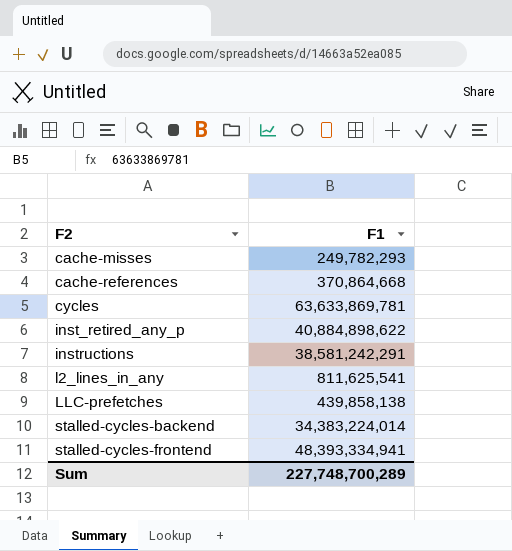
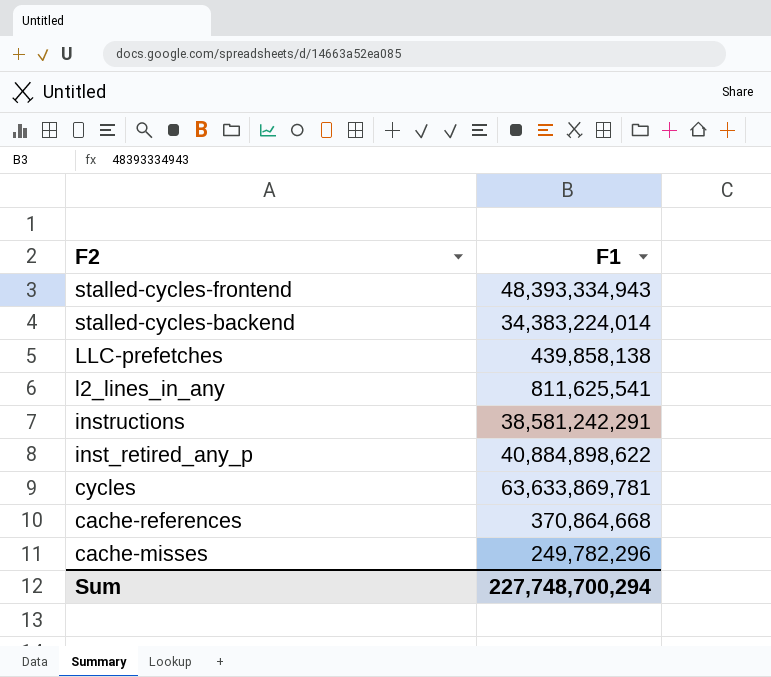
row order: F2 ascending -> F2 descending
stalled-cycles-frontend | F1: 48,393,334,941 -> 48,393,334,943
cache-misses | F1: 249,782,293 -> 249,782,296
Sum | F1: 227,748,700,289 -> 227,748,700,294

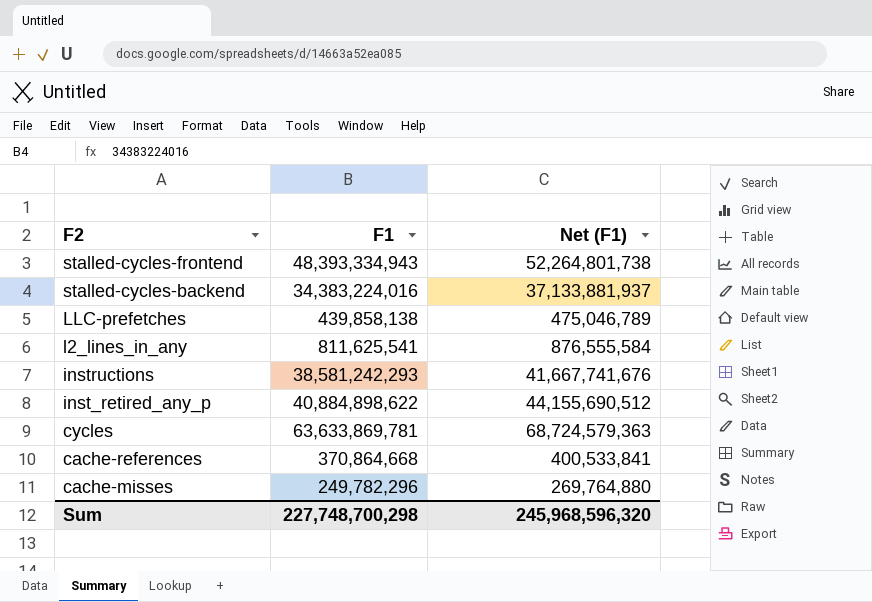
column Net (F1) | formula: none -> [F1] * 1.08
stalled-cycles-backend | F1: 34,383,224,014 -> 34,383,224,016
instructions | F1: 38,581,242,291 -> 38,581,242,293
Sum | F1: 227,748,700,294 -> 227,748,700,298

